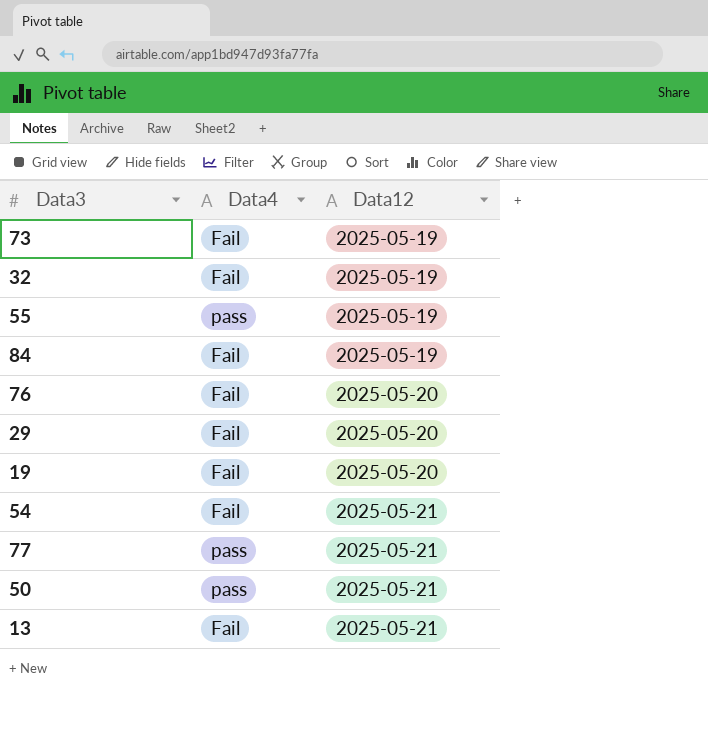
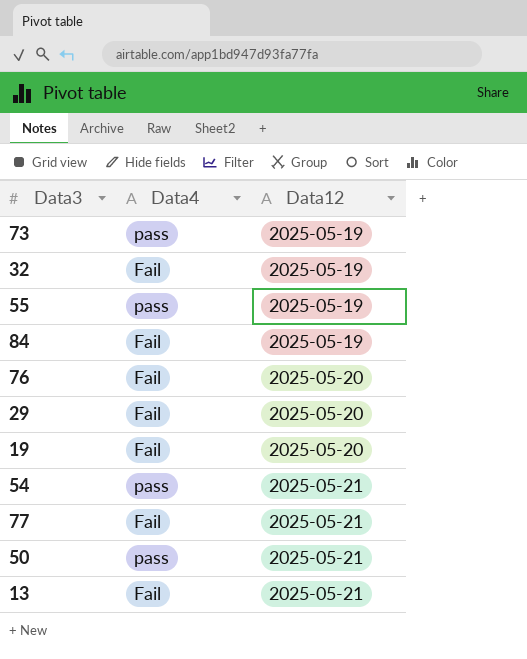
73 | Data4: Fail -> pass
54 | Data4: Fail -> pass
77 | Data4: pass -> Fail

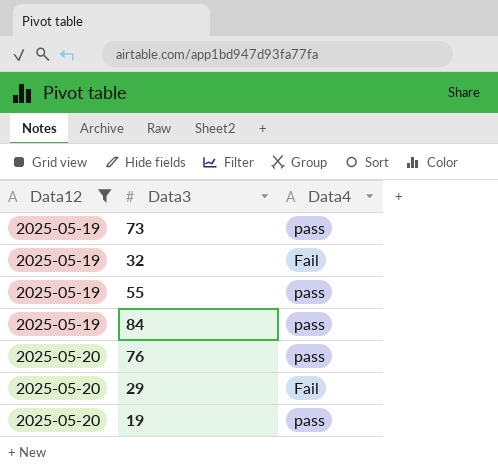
filter: none -> Data12 != 2025-05-21
column Data12 | position: 3 -> 1
84 | Data4: Fail -> pass
76 | Data4: Fail -> pass
19 | Data4: Fail -> pass

